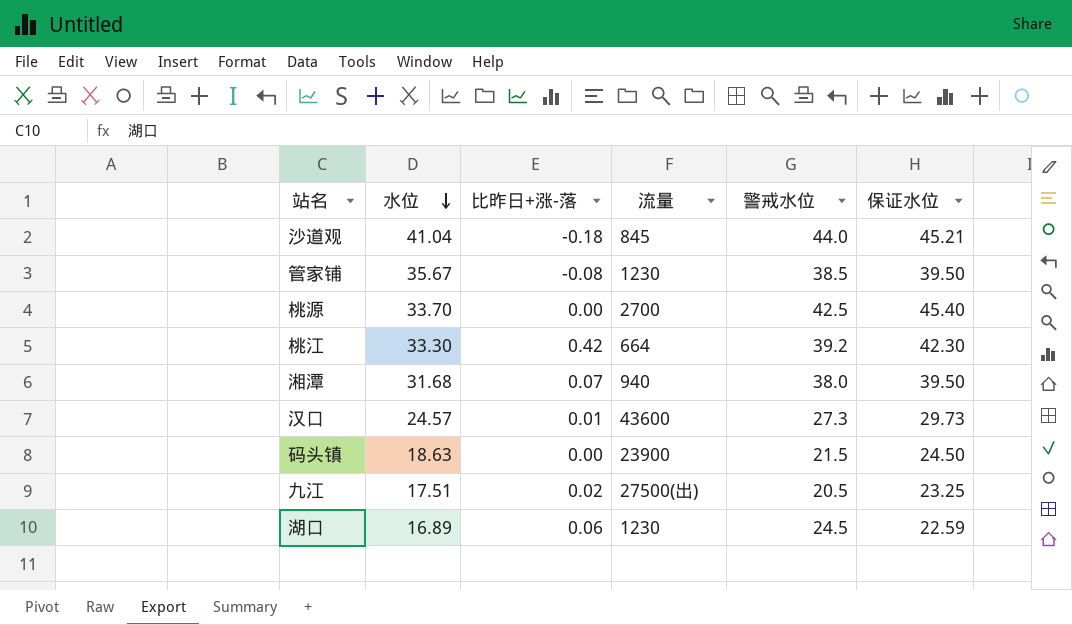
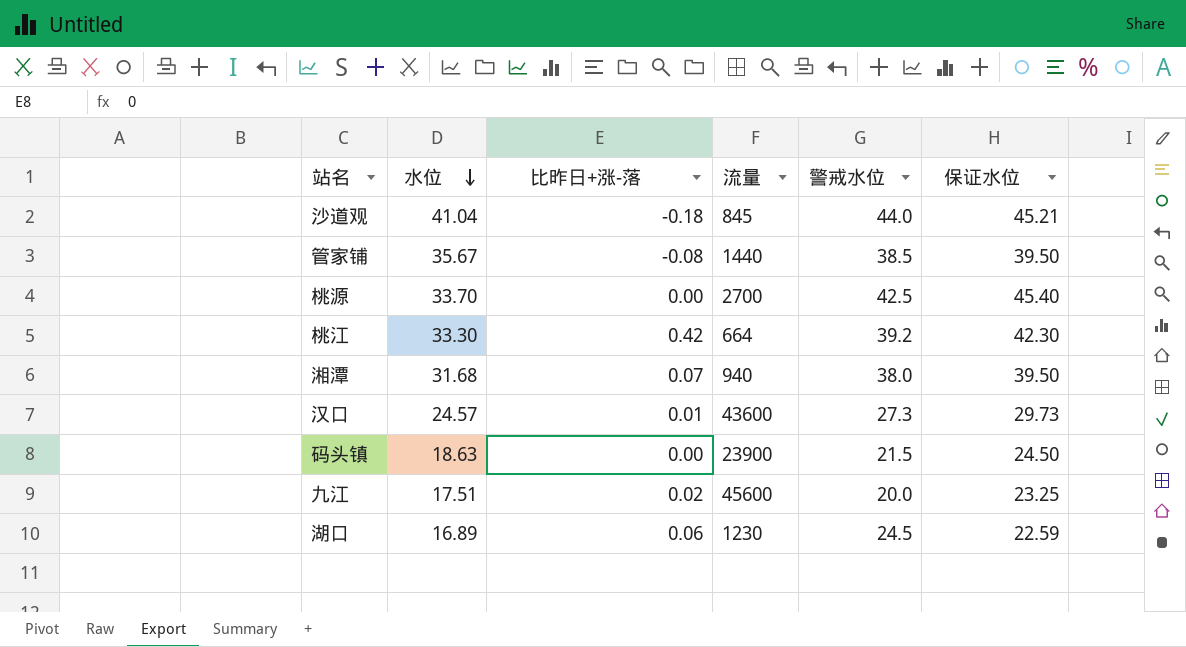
管家铺 | 流量: 1230 -> 1440
九江 | 流量: 27500(出) -> 45600
九江 | 警戒水位: 20.5 -> 20.0

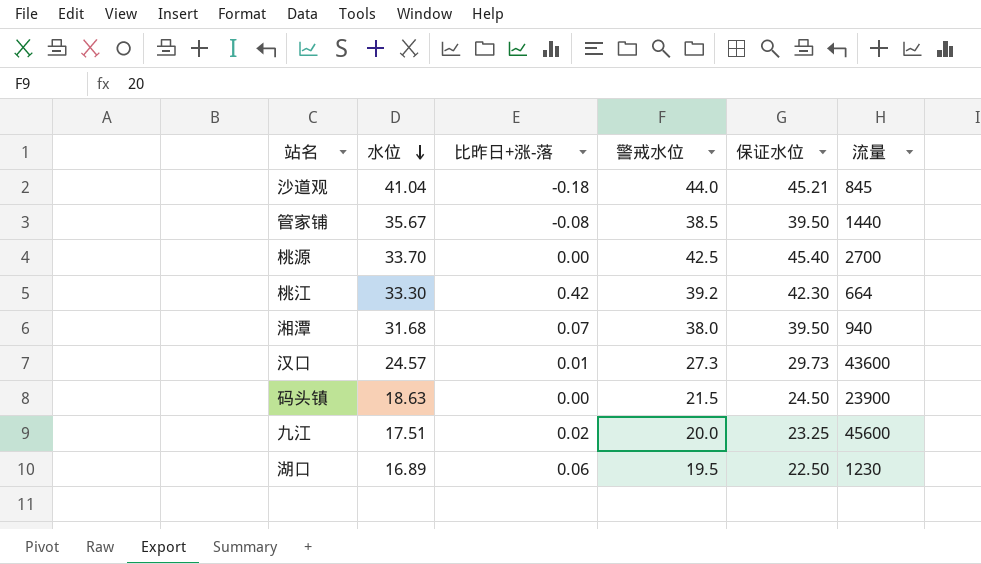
column 流量 | position: 4 -> 6
湖口 | 警戒水位: 24.5 -> 19.5
湖口 | 保证水位: 22.59 -> 22.50

